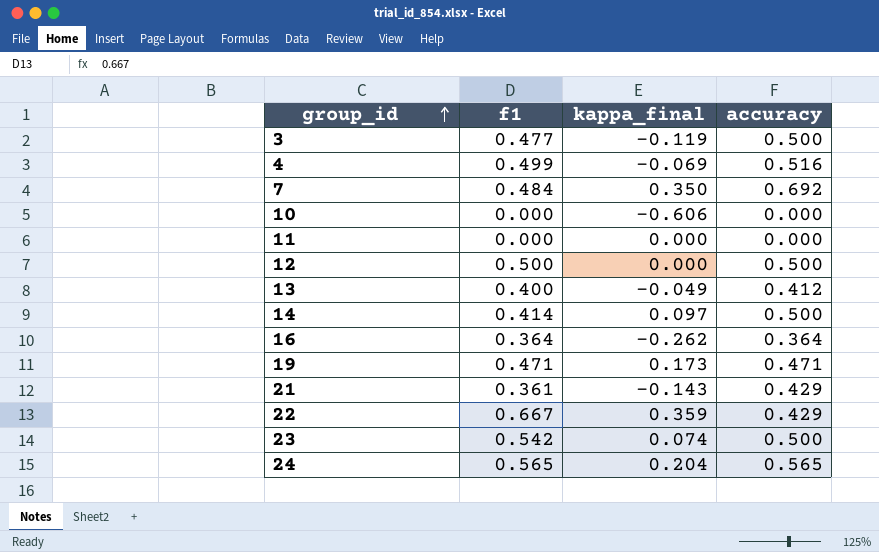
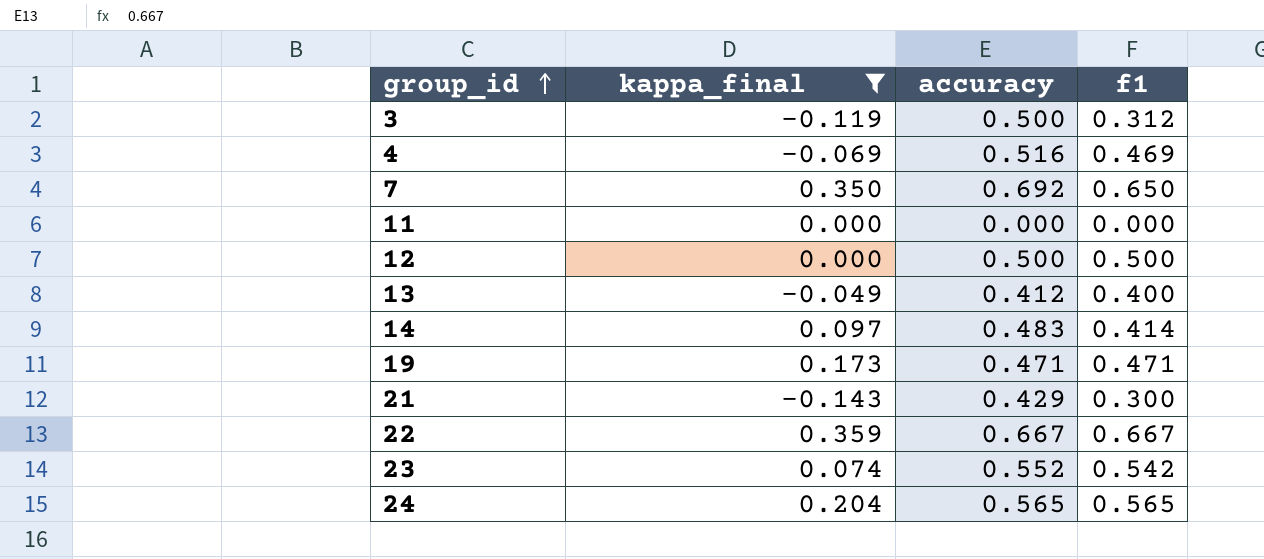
filter: none -> kappa_final >= -0.143
column f1 | position: 2 -> 4
3 | f1: 0.477 -> 0.312
4 | f1: 0.499 -> 0.469
7 | f1: 0.484 -> 0.650
14 | accuracy: 0.500 -> 0.483
21 | f1: 0.361 -> 0.300
22 | accuracy: 0.429 -> 0.667
23 | accuracy: 0.500 -> 0.552

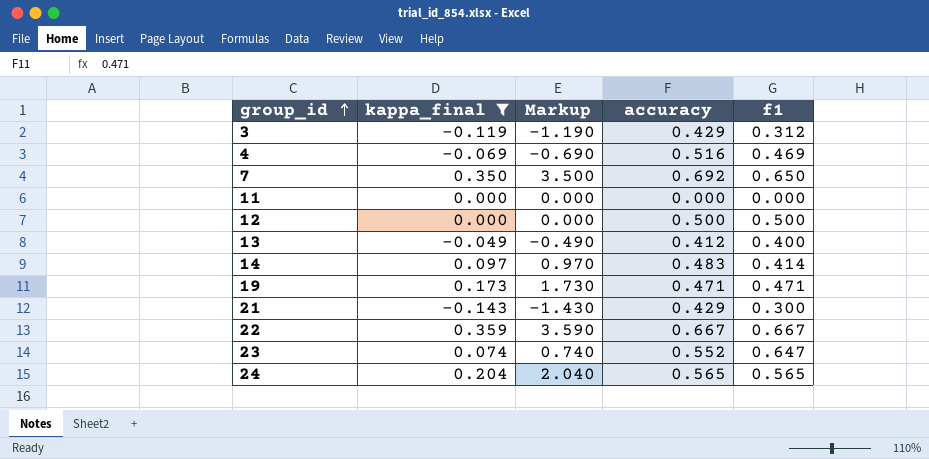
column Markup | formula: none -> [kappa_final] * 10
3 | accuracy: 0.500 -> 0.429
23 | f1: 0.542 -> 0.647

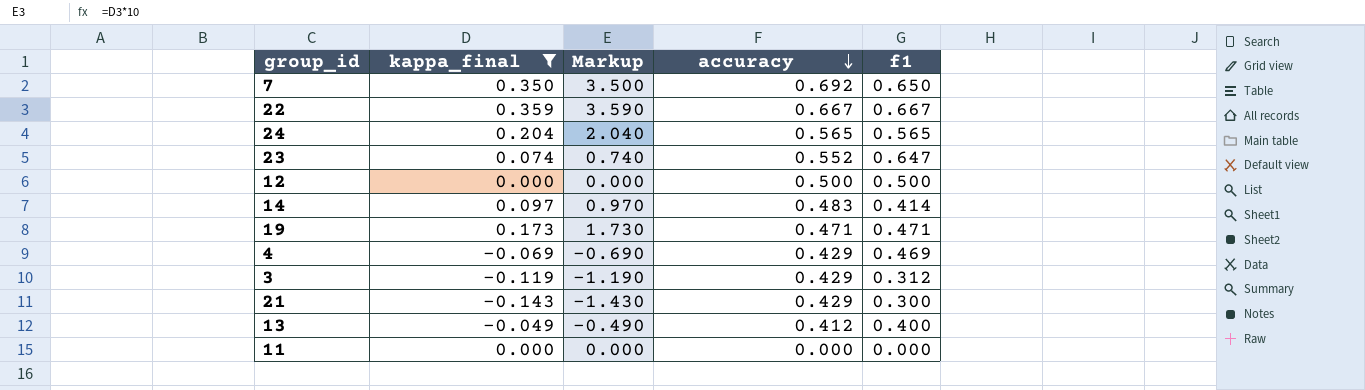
row order: group_id ascending -> accuracy descending
4 | accuracy: 0.516 -> 0.429

